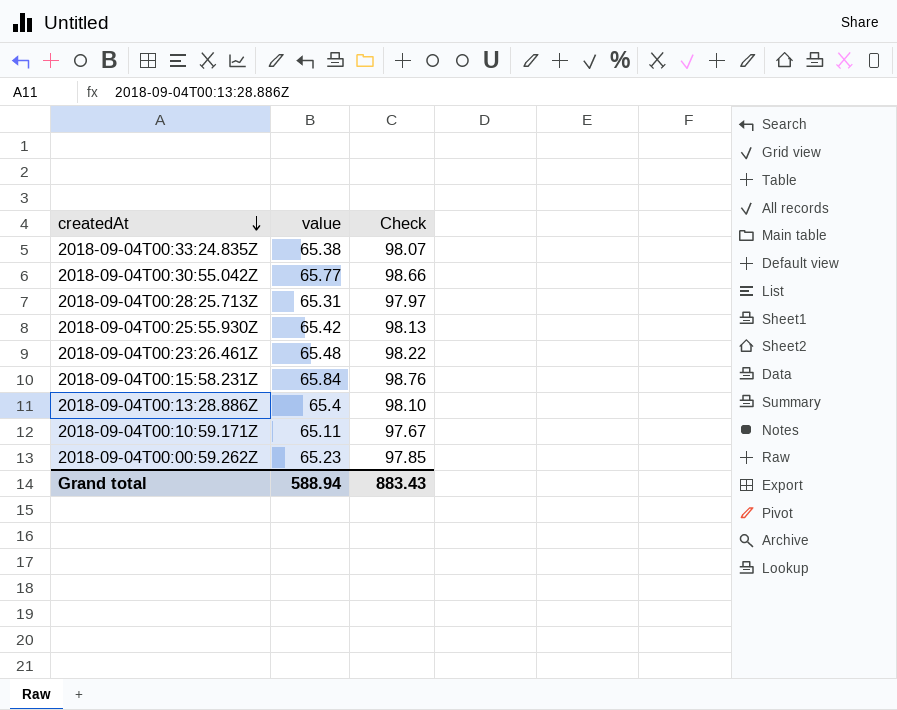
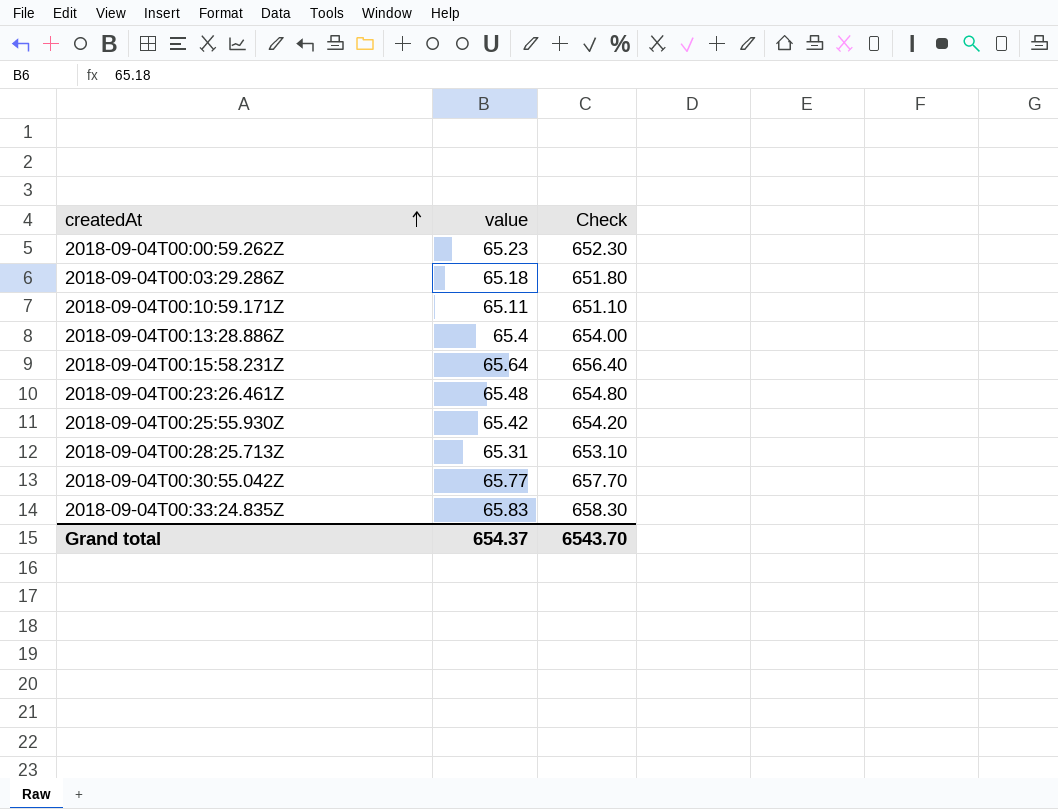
row order: createdAt descending -> createdAt ascending
column Check | formula: [value] * 1.5 -> [value] * 10
row 2018-09-04T00:03:29.286Z: none -> 65.18 | 651.80
2018-09-04T00:15:58.231Z | value: 65.84 -> 65.64
2018-09-04T00:33:24.835Z | value: 65.38 -> 65.83
Grand total | value: 588.94 -> 654.37
Grand total | Check: 883.43 -> 6543.70

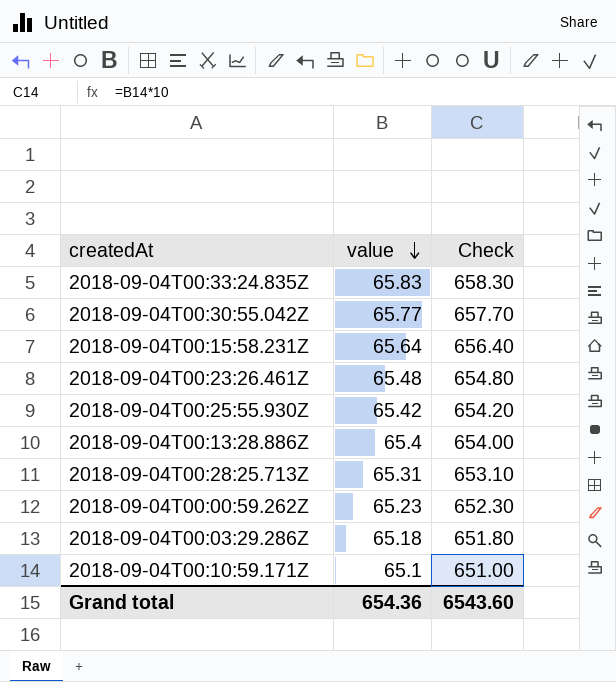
row order: createdAt ascending -> value descending
2018-09-04T00:10:59.171Z | value: 65.11 -> 65.1
2018-09-04T00:10:59.171Z | Check: 651.10 -> 651.00
Grand total | value: 654.37 -> 654.36
Grand total | Check: 6543.70 -> 6543.60

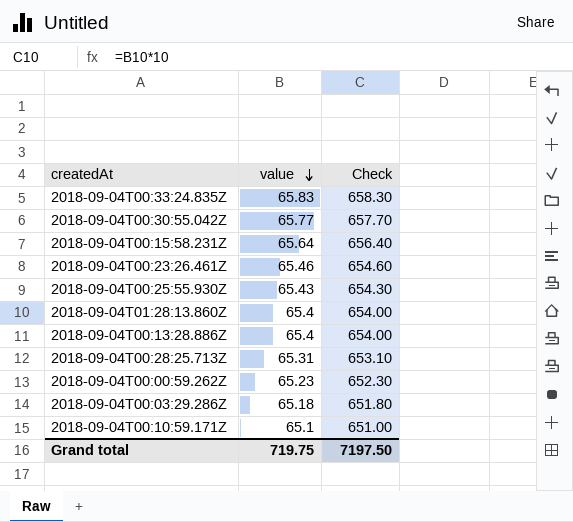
2018-09-04T00:23:26.461Z | value: 65.48 -> 65.46
2018-09-04T00:23:26.461Z | Check: 654.80 -> 654.60
2018-09-04T00:25:55.930Z | value: 65.42 -> 65.43
2018-09-04T00:25:55.930Z | Check: 654.20 -> 654.30
row 2018-09-04T01:28:13.860Z: none -> 65.4 | 654.00
Grand total | value: 654.36 -> 719.75
Grand total | Check: 6543.60 -> 7197.50

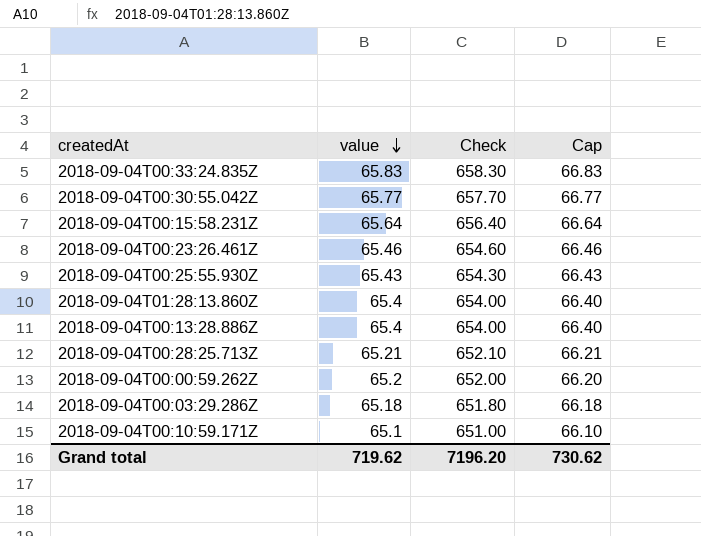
column Cap | formula: none -> [value] + 1
2018-09-04T00:28:25.713Z | value: 65.31 -> 65.21
2018-09-04T00:28:25.713Z | Check: 653.10 -> 652.10
2018-09-04T00:00:59.262Z | value: 65.23 -> 65.2
2018-09-04T00:00:59.262Z | Check: 652.30 -> 652.00
Grand total | value: 719.75 -> 719.62
Grand total | Check: 7197.50 -> 7196.20

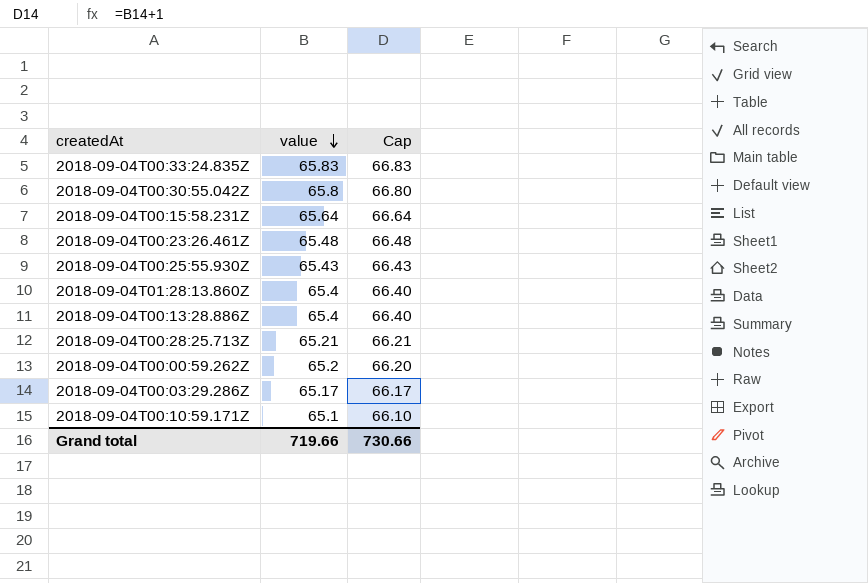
column Check | formula: [value] * 10 -> none
2018-09-04T00:30:55.042Z | value: 65.77 -> 65.8
2018-09-04T00:30:55.042Z | Cap: 66.77 -> 66.80
2018-09-04T00:23:26.461Z | value: 65.46 -> 65.48
2018-09-04T00:23:26.461Z | Cap: 66.46 -> 66.48
2018-09-04T00:03:29.286Z | value: 65.18 -> 65.17
2018-09-04T00:03:29.286Z | Cap: 66.18 -> 66.17
Grand total | value: 719.62 -> 719.66
Grand total | Cap: 730.62 -> 730.66

